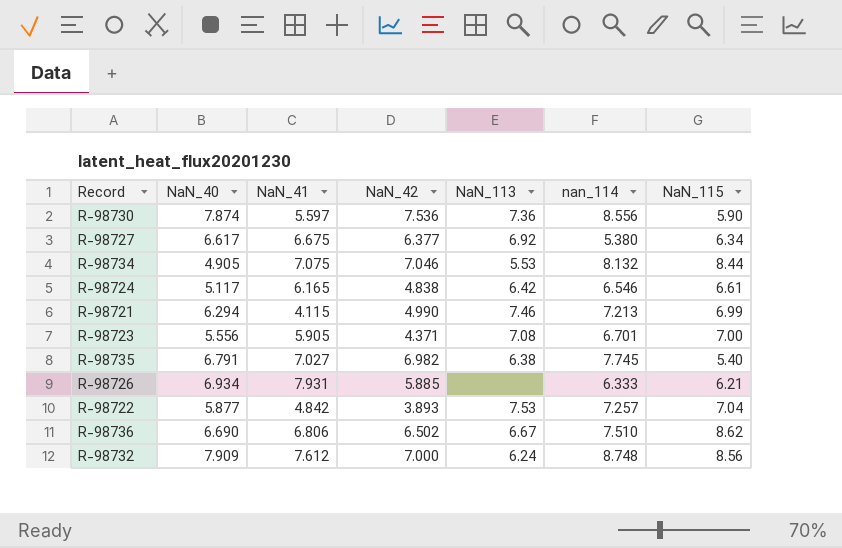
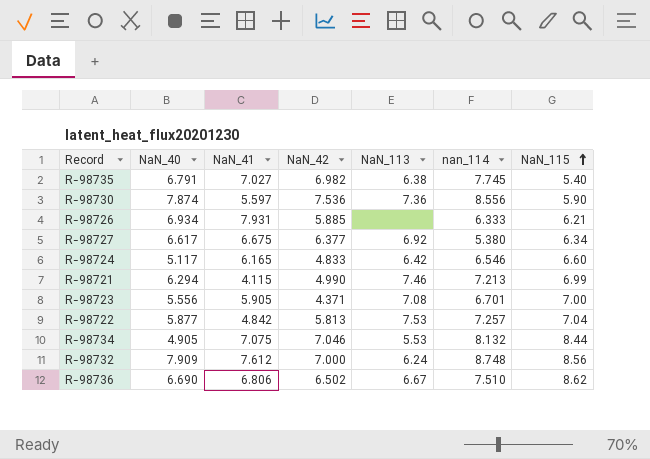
row order: none -> NaN_115 ascending
R-98724 | NaN_42: 4.838 -> 4.833
R-98724 | NaN_115: 6.61 -> 6.60
R-98722 | NaN_42: 3.893 -> 5.813

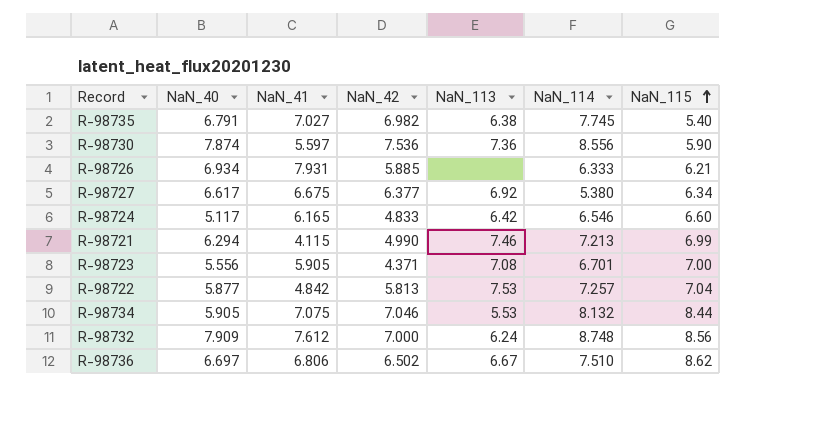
column name: nan_114 -> NaN_114
R-98734 | NaN_40: 4.905 -> 5.905
R-98736 | NaN_40: 6.690 -> 6.697

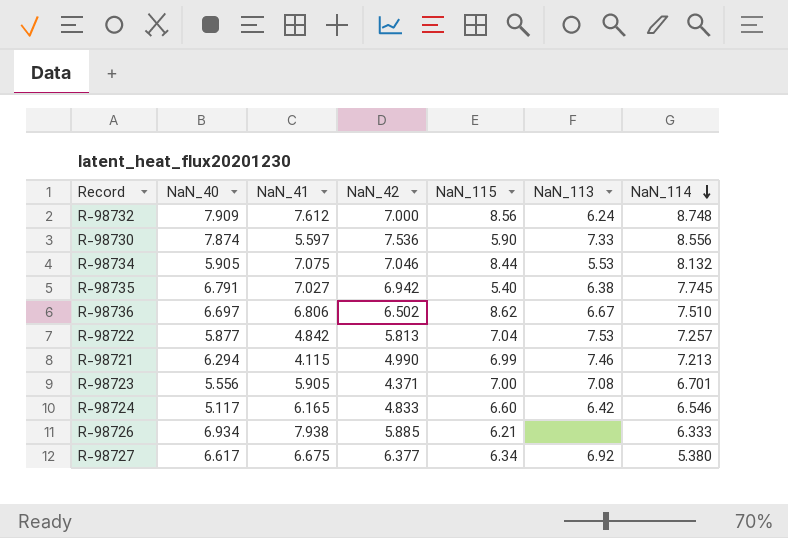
row order: NaN_115 ascending -> NaN_114 descending
column NaN_115 | position: 7 -> 5
R-98730 | NaN_113: 7.36 -> 7.33
R-98735 | NaN_42: 6.982 -> 6.942
R-98726 | NaN_41: 7.931 -> 7.938

